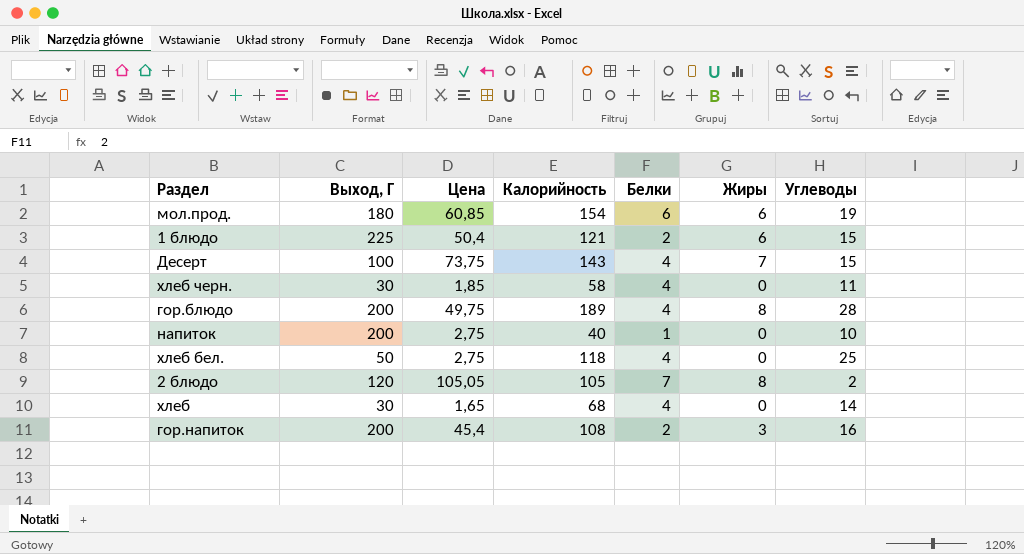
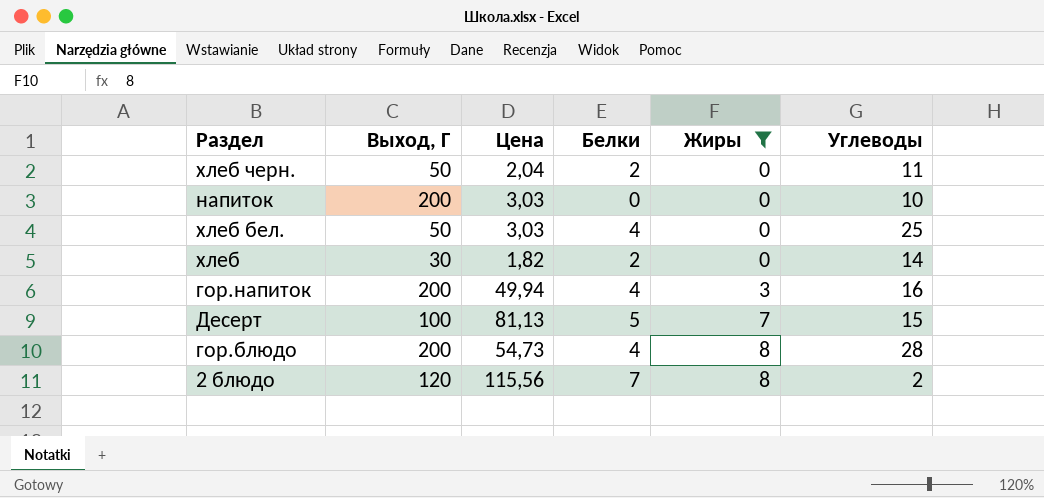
filter: none -> Жиры != 6
row order: none -> Жиры ascending
column Калорийность | position: 4 -> none
хлеб черн. | Выход, Г: 30 -> 50
хлеб черн. | Цена: 1,85 -> 2,04
хлеб черн. | Белки: 4 -> 2
напиток | Цена: 2,75 -> 3,03
напиток | Белки: 1 -> 0
хлеб бел. | Цена: 2,75 -> 3,03
хлеб | Цена: 1,65 -> 1,82
хлеб | Белки: 4 -> 2
гор.напиток | Цена: 45,4 -> 49,94
гор.напиток | Белки: 2 -> 4
Десерт | Цена: 73,75 -> 81,13
Десерт | Белки: 4 -> 5
гор.блюдо | Цена: 49,75 -> 54,73
2 блюдо | Цена: 105,05 -> 115,56

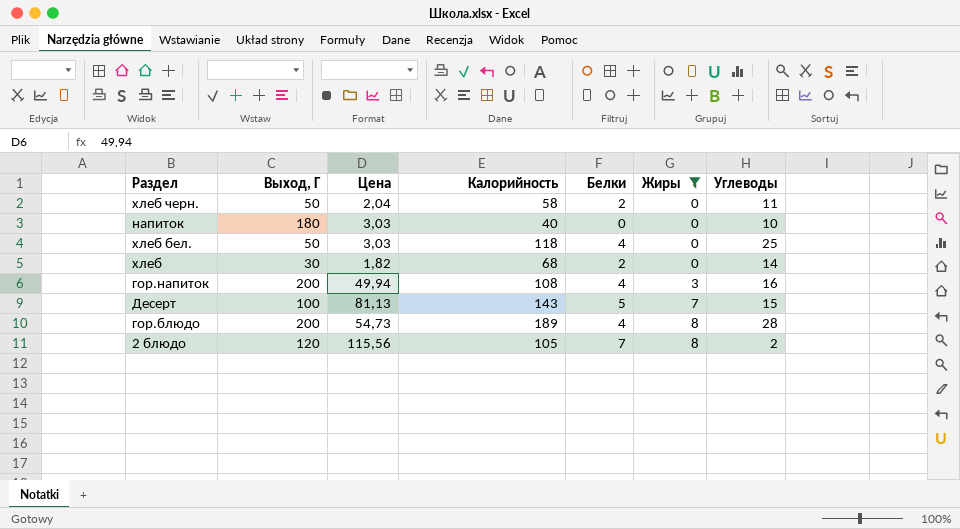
column Калорийность | position: none -> 4
напиток | Выход, Г: 200 -> 180

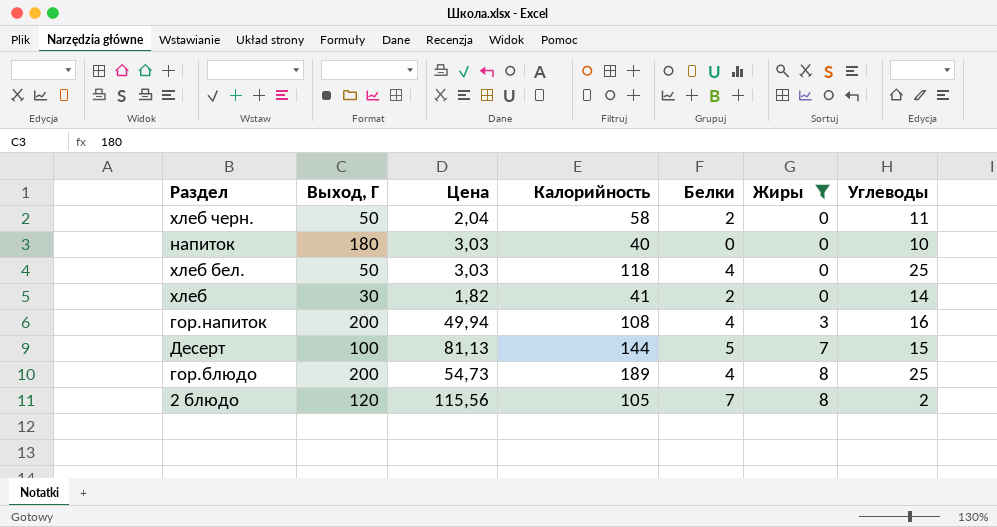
хлеб | Калорийность: 68 -> 41
Десерт | Калорийность: 143 -> 144
гор.блюдо | Углеводы: 28 -> 25

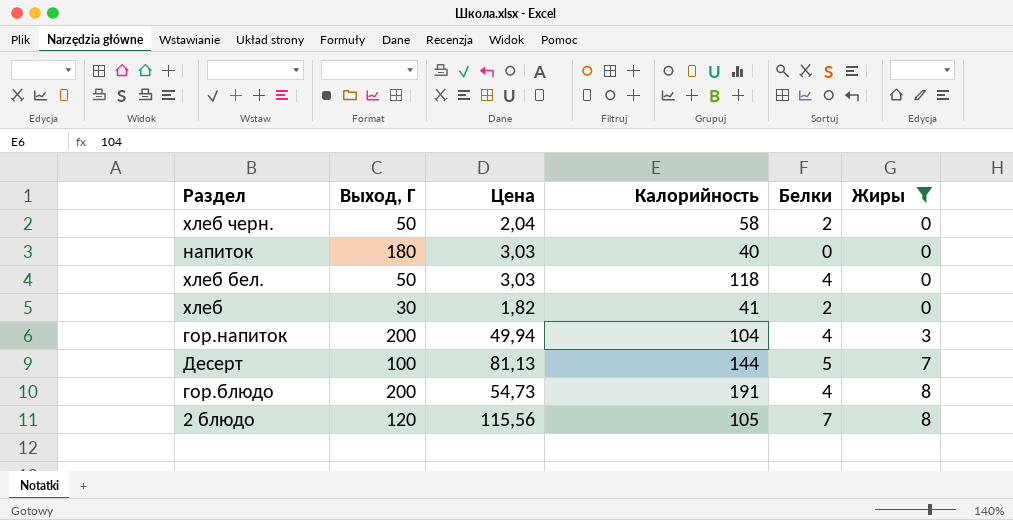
column Углеводы | position: 7 -> none
гор.напиток | Калорийность: 108 -> 104
гор.блюдо | Калорийность: 189 -> 191

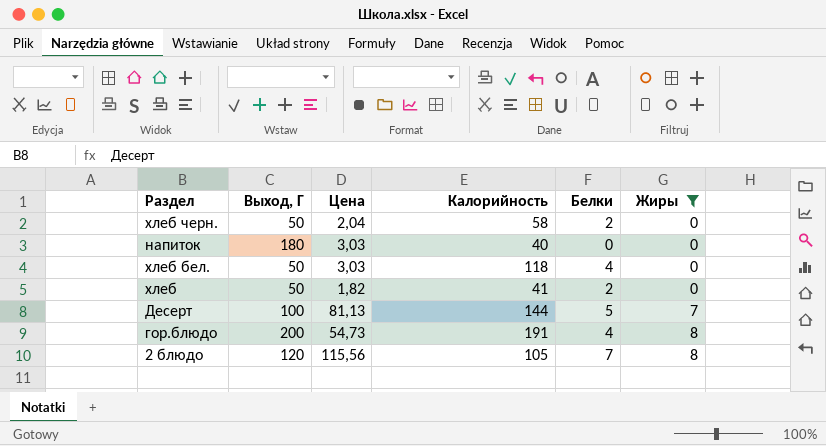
row гор.напиток: 200 | 49,94 | 104 | 4 | 3 -> none
хлеб | Выход, Г: 30 -> 50

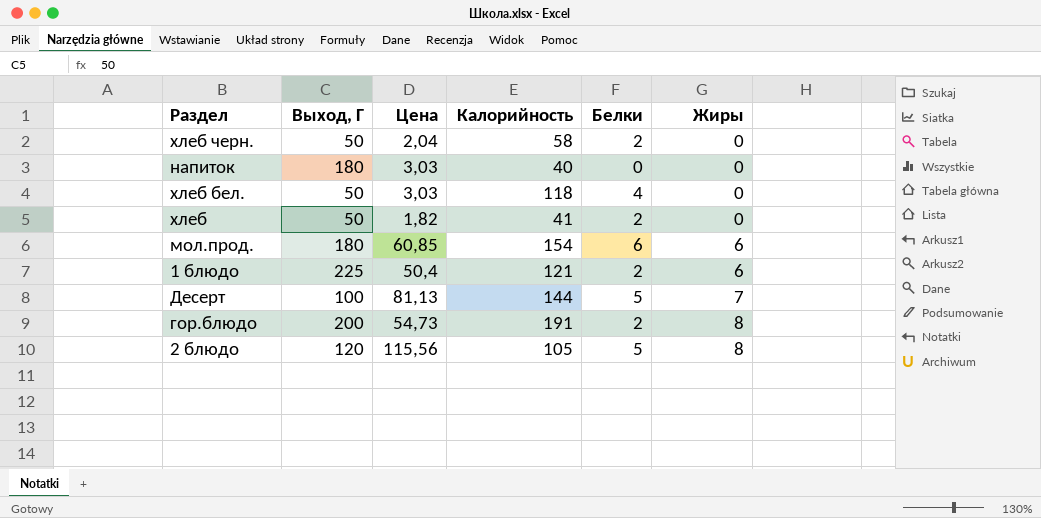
filter: Жиры != 6 -> none
гор.блюдо | Белки: 4 -> 2
2 блюдо | Белки: 7 -> 5

